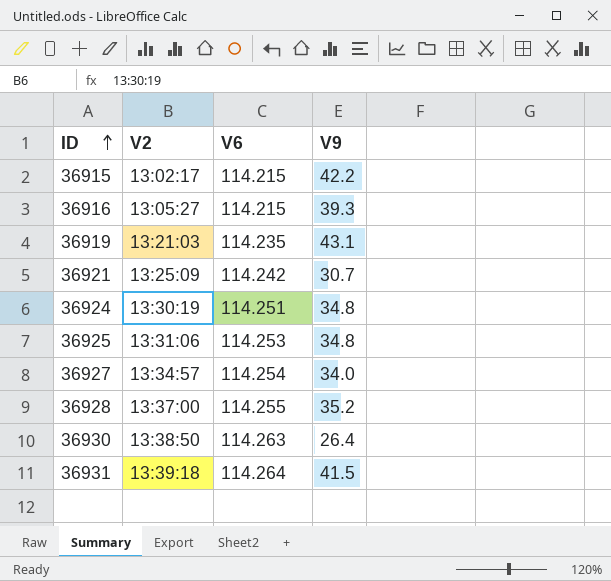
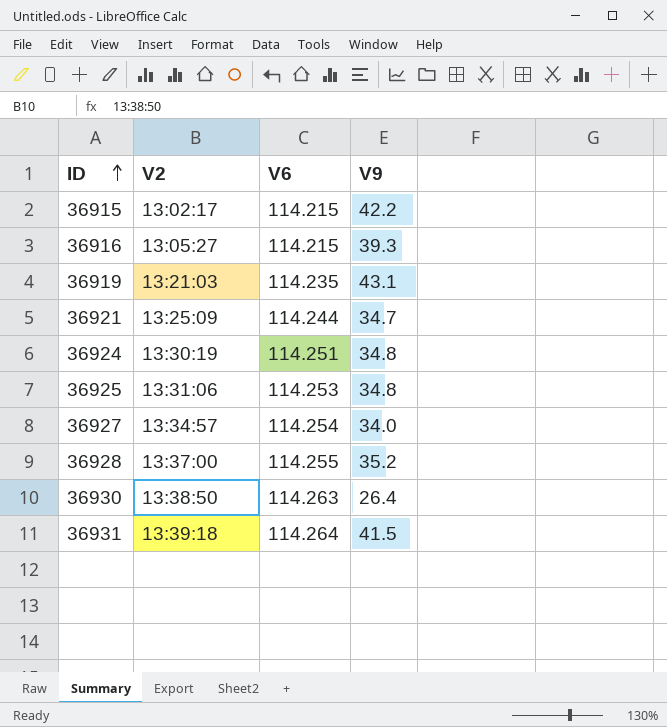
36921 | V6: 114.242 -> 114.244
36921 | V9: 30.7 -> 34.7

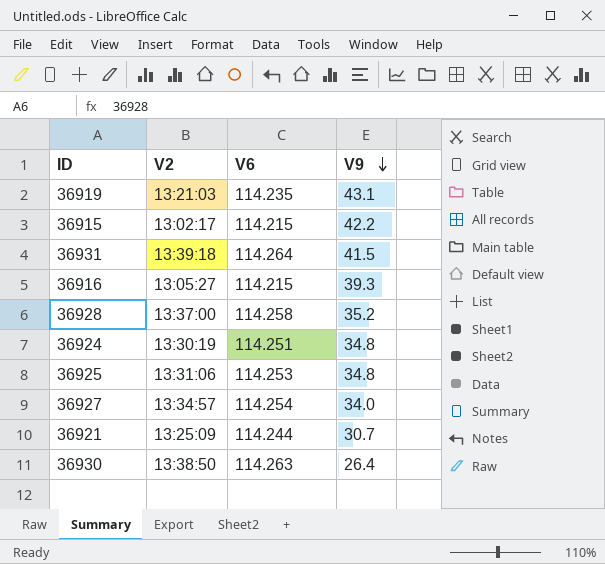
row order: ID ascending -> V9 descending
36928 | V6: 114.255 -> 114.258
36921 | V9: 34.7 -> 30.7

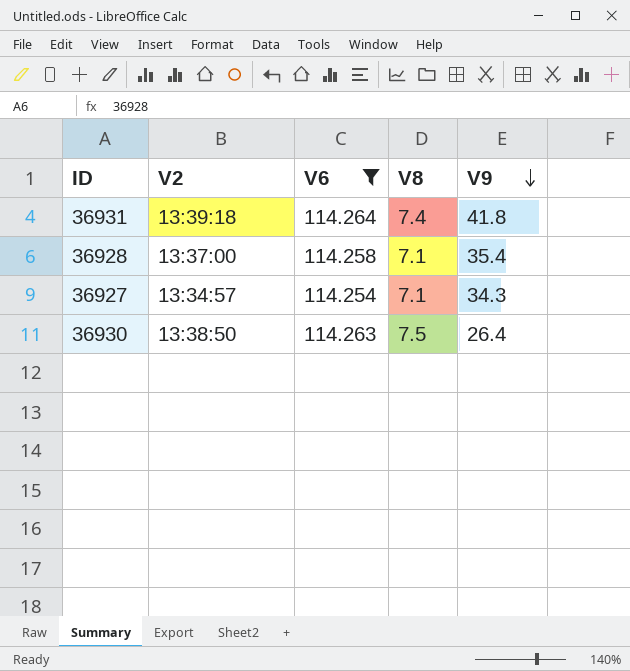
filter: none -> V6 >= 114.254
column V8 | position: none -> 4
36931 | V9: 41.5 -> 41.8
36928 | V9: 35.2 -> 35.4
36927 | V9: 34.0 -> 34.3

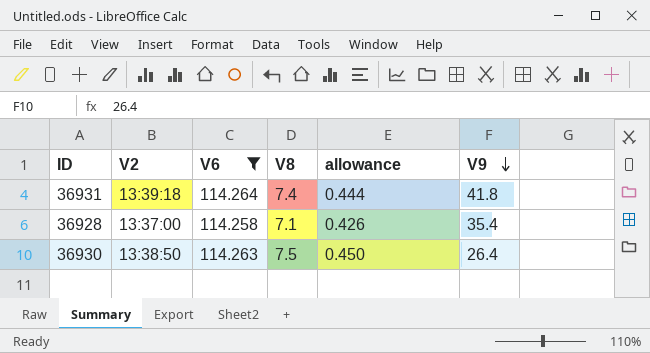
column allowance | formula: none -> [V8] * 0.06
row 36927: 13:34:57 | 114.254 | 7.1 | 34.3 -> none

